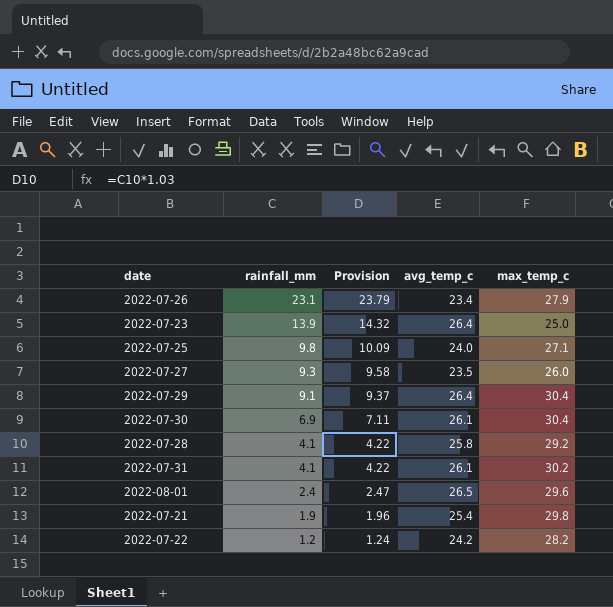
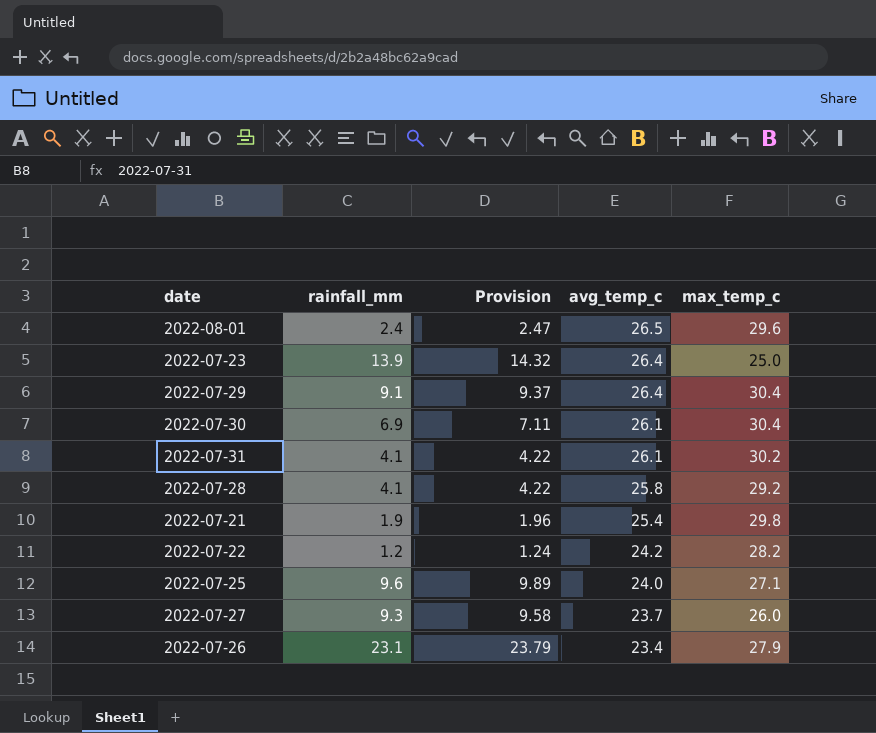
row order: rainfall_mm descending -> avg_temp_c descending
2022-07-25 | rainfall_mm: 9.8 -> 9.6
2022-07-25 | Provision: 10.09 -> 9.89
2022-07-27 | avg_temp_c: 23.5 -> 23.7

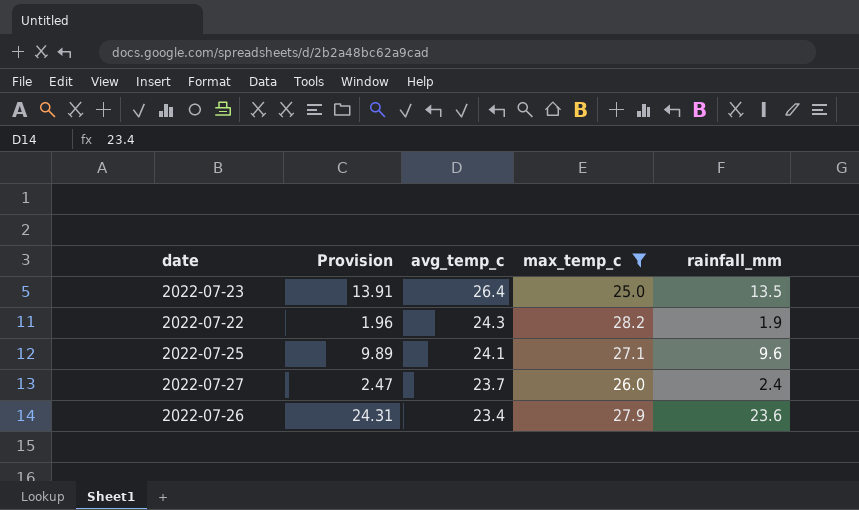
filter: none -> max_temp_c <= 28.2
column rainfall_mm | position: 2 -> 5
2022-07-23 | Provision: 14.32 -> 13.91
2022-07-23 | rainfall_mm: 13.9 -> 13.5
2022-07-22 | Provision: 1.24 -> 1.96
2022-07-22 | avg_temp_c: 24.2 -> 24.3
2022-07-22 | rainfall_mm: 1.2 -> 1.9
2022-07-25 | avg_temp_c: 24.0 -> 24.1
2022-07-27 | Provision: 9.58 -> 2.47
2022-07-27 | rainfall_mm: 9.3 -> 2.4
2022-07-26 | Provision: 23.79 -> 24.31
2022-07-26 | rainfall_mm: 23.1 -> 23.6

